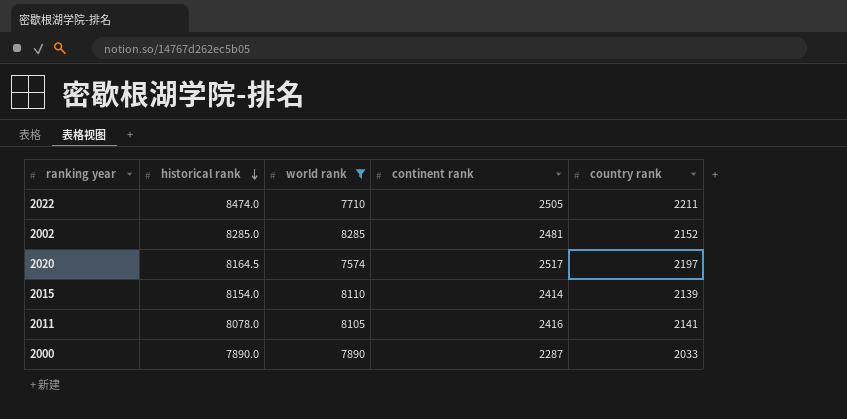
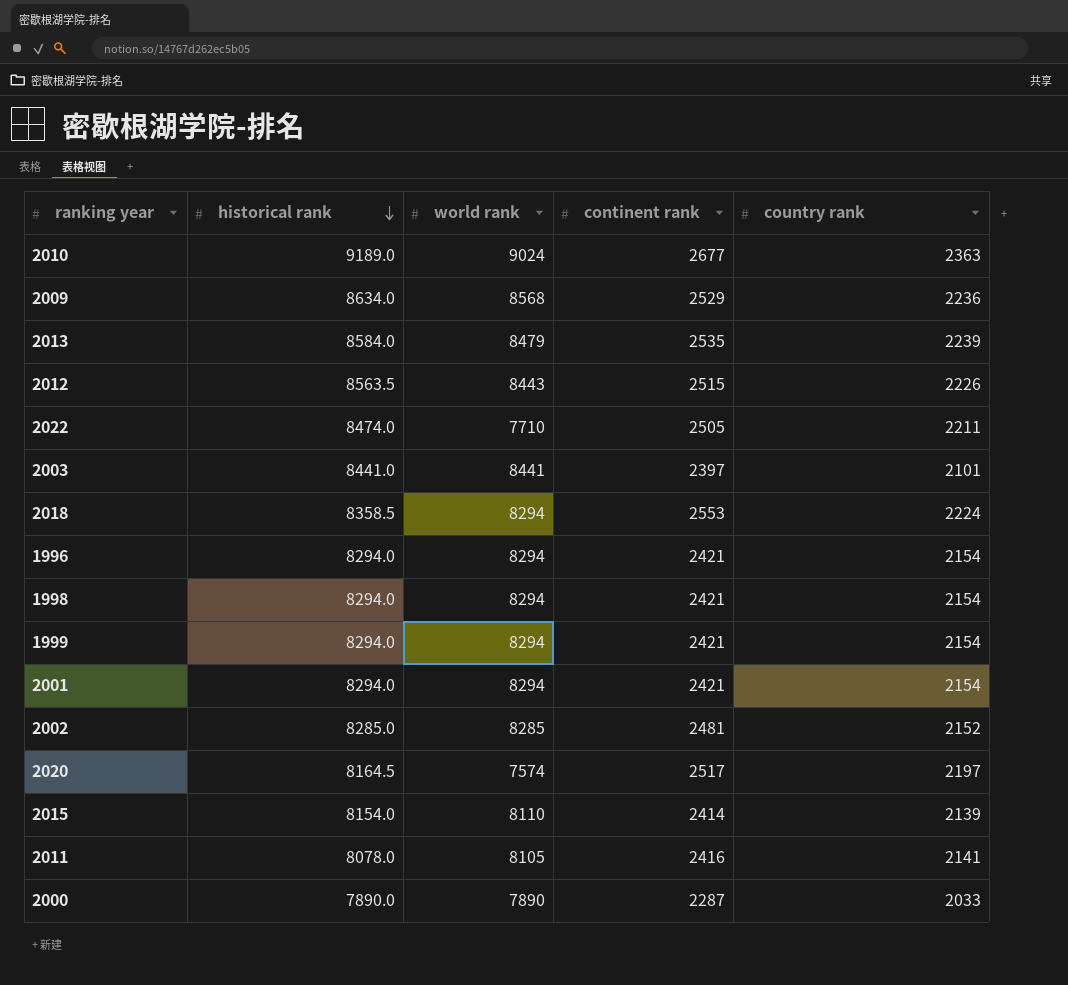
filter: world rank <= 8285 -> none

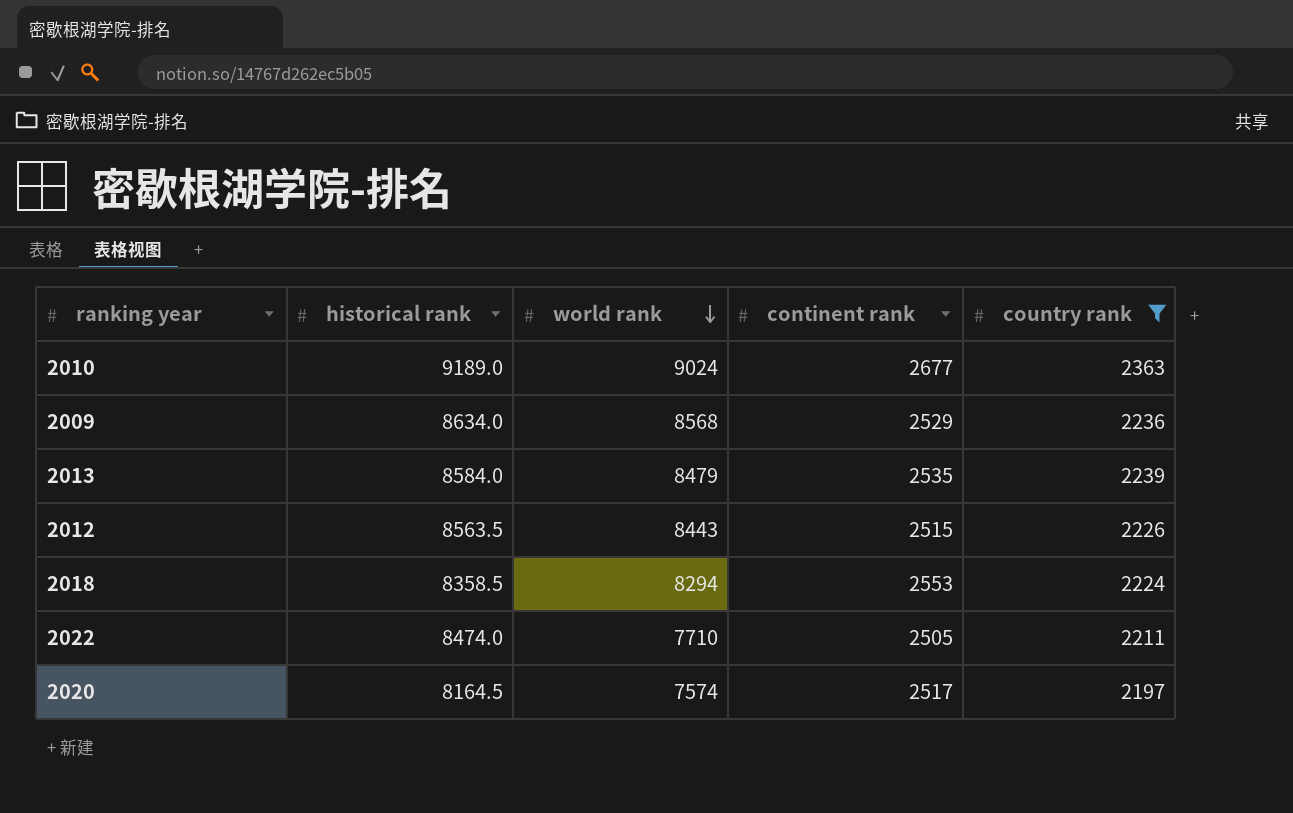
filter: none -> country rank >= 2197
row order: historical rank descending -> world rank descending

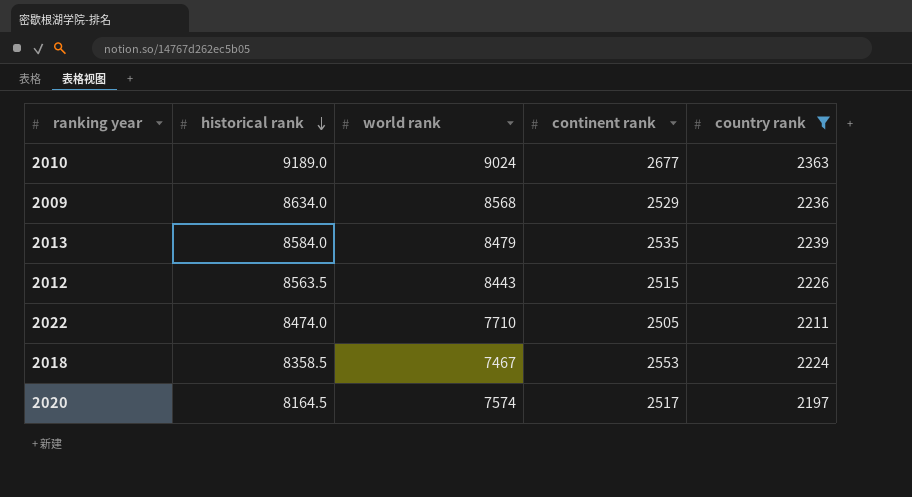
row order: world rank descending -> historical rank descending
2018 | world rank: 8294 -> 7467

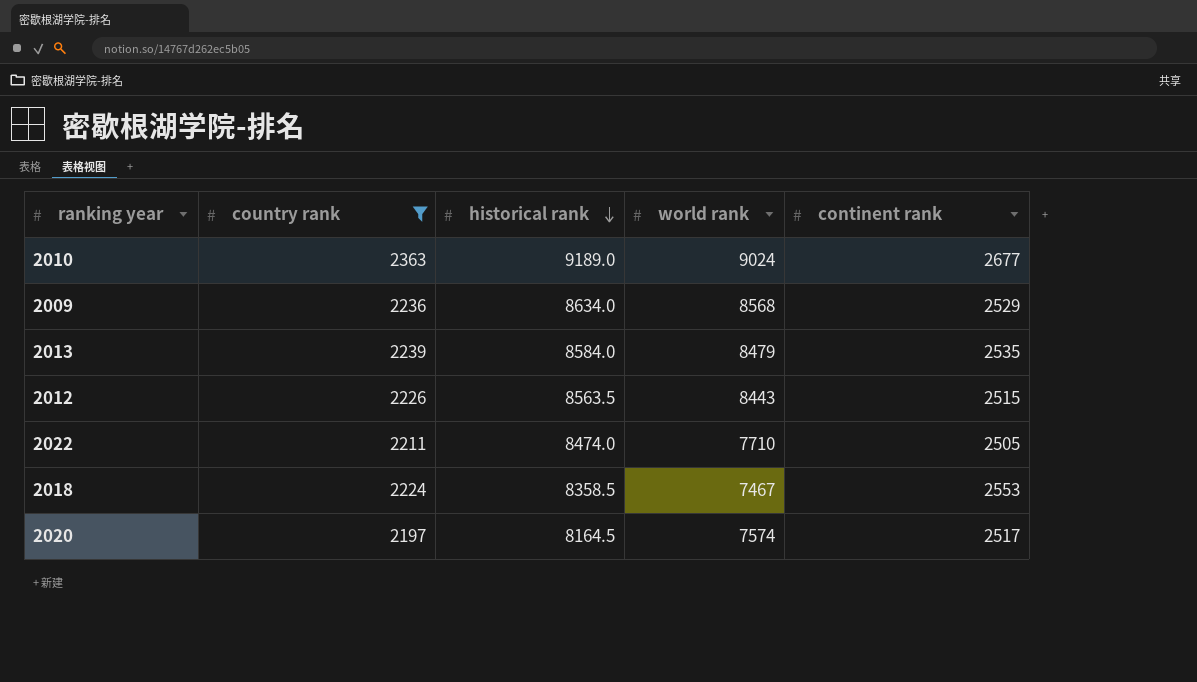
column country rank | position: 5 -> 2

